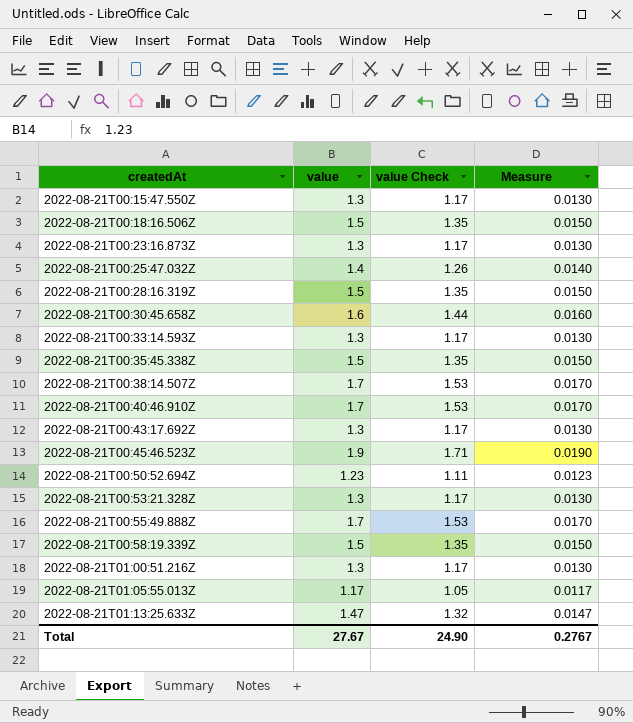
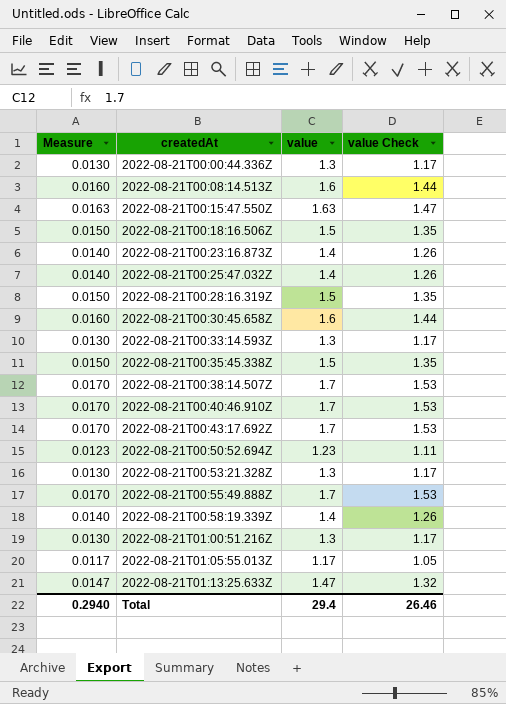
column Measure | position: 4 -> 1
row 2022-08-21T00:45:46.523Z: 1.9 | 1.71 | 0.0190 -> none
row 2022-08-21T00:00:44.336Z: none -> 0.0130 | 1.3 | 1.17
row 2022-08-21T00:08:14.513Z: none -> 0.0160 | 1.6 | 1.44
2022-08-21T00:15:47.550Z | Measure: 0.0130 -> 0.0163
2022-08-21T00:15:47.550Z | value: 1.3 -> 1.63
2022-08-21T00:15:47.550Z | value Check: 1.17 -> 1.47
2022-08-21T00:23:16.873Z | Measure: 0.0130 -> 0.0140
2022-08-21T00:23:16.873Z | value: 1.3 -> 1.4
2022-08-21T00:23:16.873Z | value Check: 1.17 -> 1.26
2022-08-21T00:43:17.692Z | Measure: 0.0130 -> 0.0170
2022-08-21T00:43:17.692Z | value: 1.3 -> 1.7
2022-08-21T00:43:17.692Z | value Check: 1.17 -> 1.53
2022-08-21T00:58:19.339Z | Measure: 0.0150 -> 0.0140
2022-08-21T00:58:19.339Z | value: 1.5 -> 1.4
2022-08-21T00:58:19.339Z | value Check: 1.35 -> 1.26
Total | Measure: 0.2767 -> 0.2940
Total | value: 27.67 -> 29.4
Total | value Check: 24.90 -> 26.46

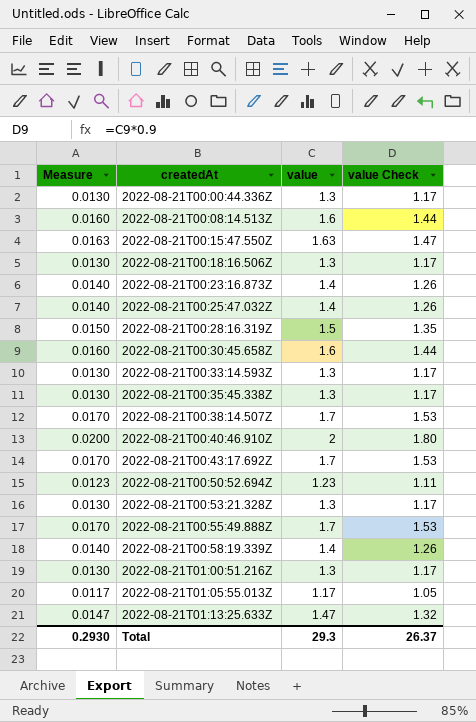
2022-08-21T00:18:16.506Z | Measure: 0.0150 -> 0.0130
2022-08-21T00:18:16.506Z | value: 1.5 -> 1.3
2022-08-21T00:18:16.506Z | value Check: 1.35 -> 1.17
2022-08-21T00:35:45.338Z | Measure: 0.0150 -> 0.0130
2022-08-21T00:35:45.338Z | value: 1.5 -> 1.3
2022-08-21T00:35:45.338Z | value Check: 1.35 -> 1.17
2022-08-21T00:40:46.910Z | Measure: 0.0170 -> 0.0200
2022-08-21T00:40:46.910Z | value: 1.7 -> 2
2022-08-21T00:40:46.910Z | value Check: 1.53 -> 1.80
Total | Measure: 0.2940 -> 0.2930
Total | value: 29.4 -> 29.3
Total | value Check: 26.46 -> 26.37

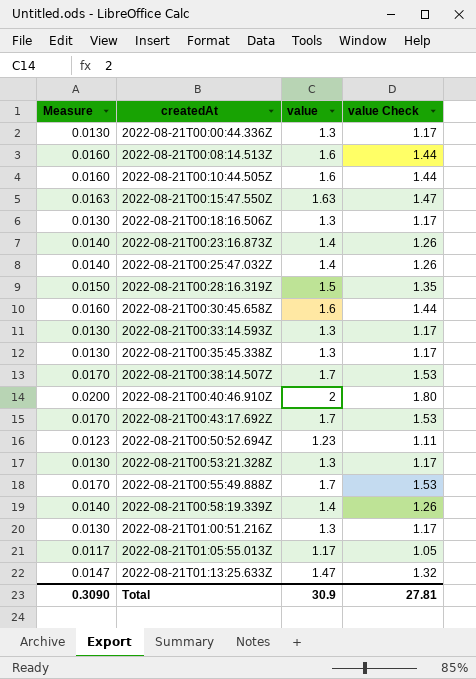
row 2022-08-21T00:10:44.505Z: none -> 0.0160 | 1.6 | 1.44
Total | Measure: 0.2930 -> 0.3090
Total | value: 29.3 -> 30.9
Total | value Check: 26.37 -> 27.81

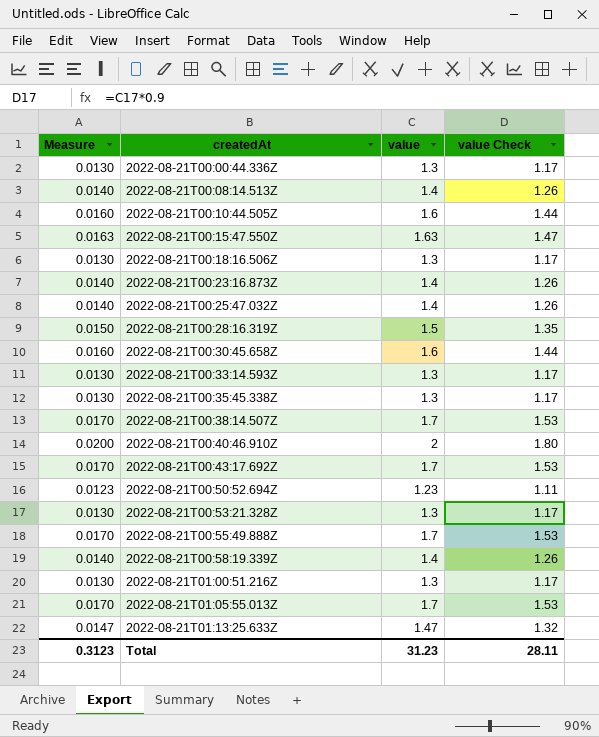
2022-08-21T00:08:14.513Z | Measure: 0.0160 -> 0.0140
2022-08-21T00:08:14.513Z | value: 1.6 -> 1.4
2022-08-21T00:08:14.513Z | value Check: 1.44 -> 1.26
2022-08-21T01:05:55.013Z | Measure: 0.0117 -> 0.0170
2022-08-21T01:05:55.013Z | value: 1.17 -> 1.7
2022-08-21T01:05:55.013Z | value Check: 1.05 -> 1.53
Total | Measure: 0.3090 -> 0.3123
Total | value: 30.9 -> 31.23
Total | value Check: 27.81 -> 28.11

